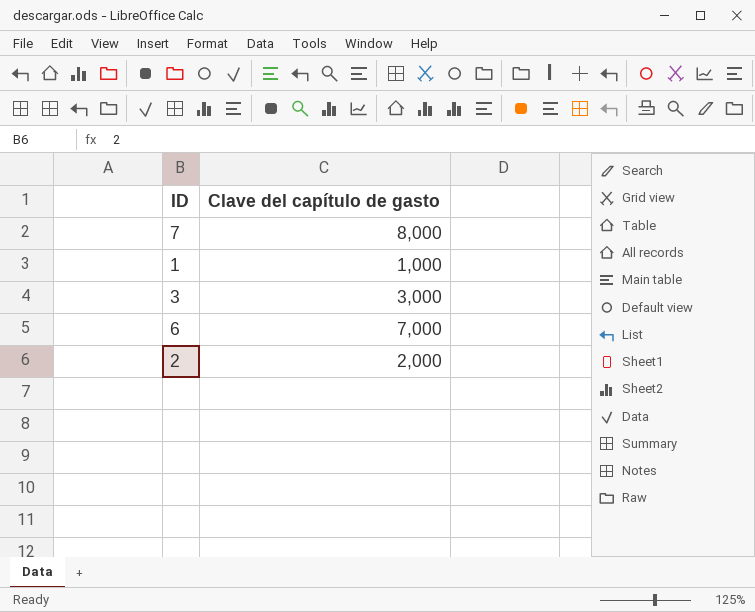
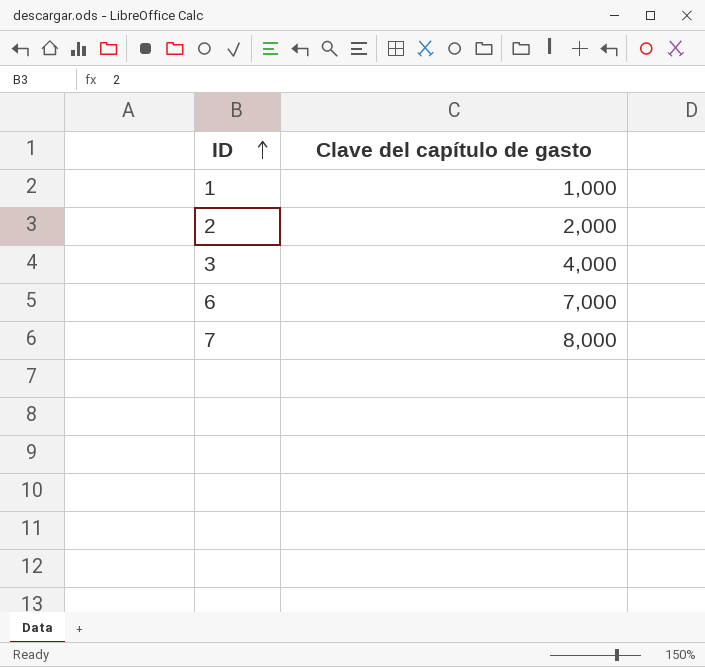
row order: none -> ID ascending
3 | Clave del capítulo de gasto: 3,000 -> 4,000

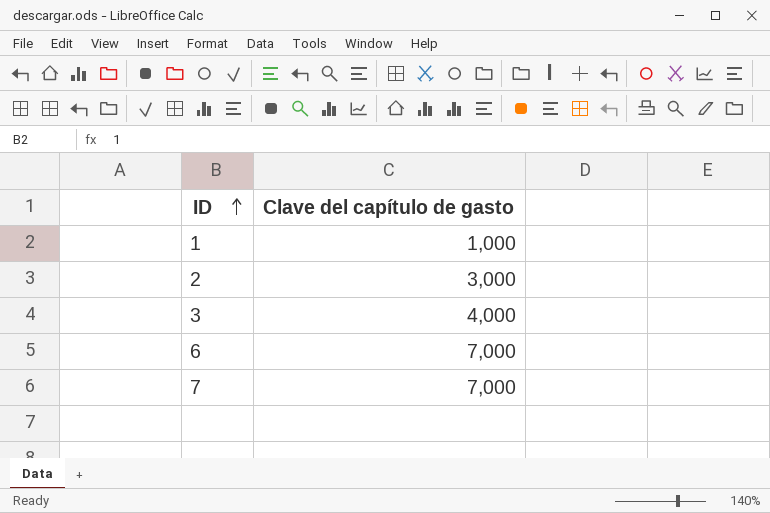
2 | Clave del capítulo de gasto: 2,000 -> 3,000
7 | Clave del capítulo de gasto: 8,000 -> 7,000

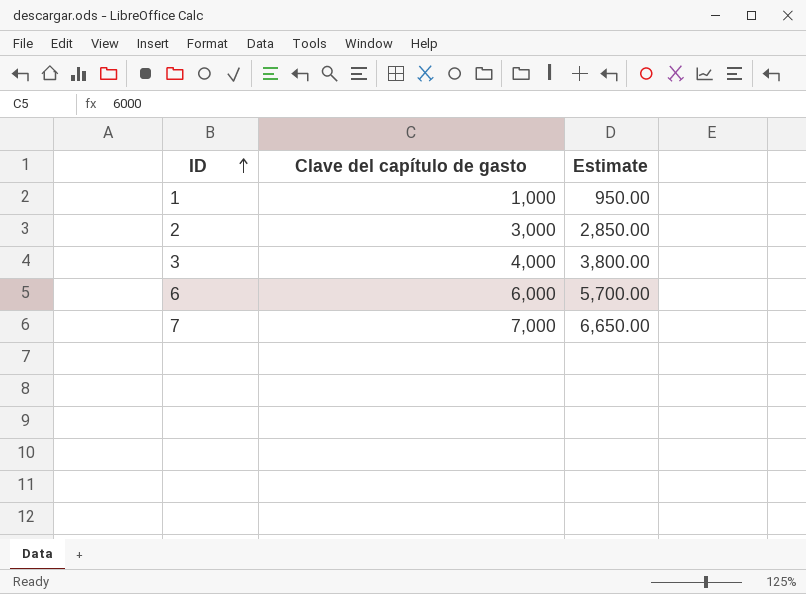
column Estimate | formula: none -> [Clave del capítulo de gasto] * 0.95
6 | Clave del capítulo de gasto: 7,000 -> 6,000

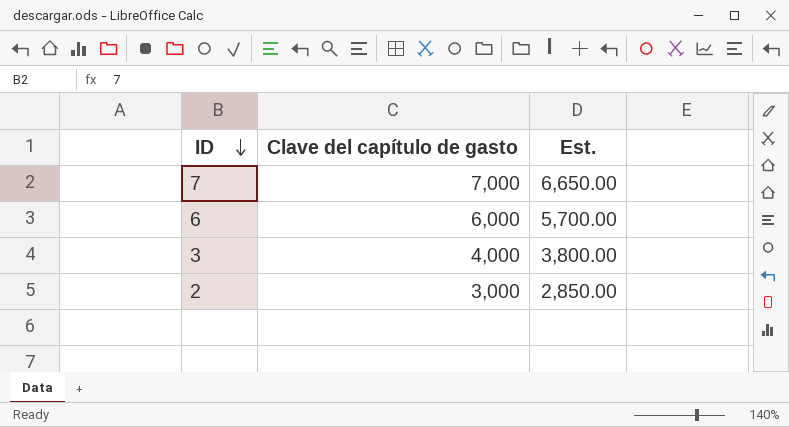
row order: ID ascending -> ID descending
column name: Estimate -> Est.
row 1: 1,000 | 950.00 -> none

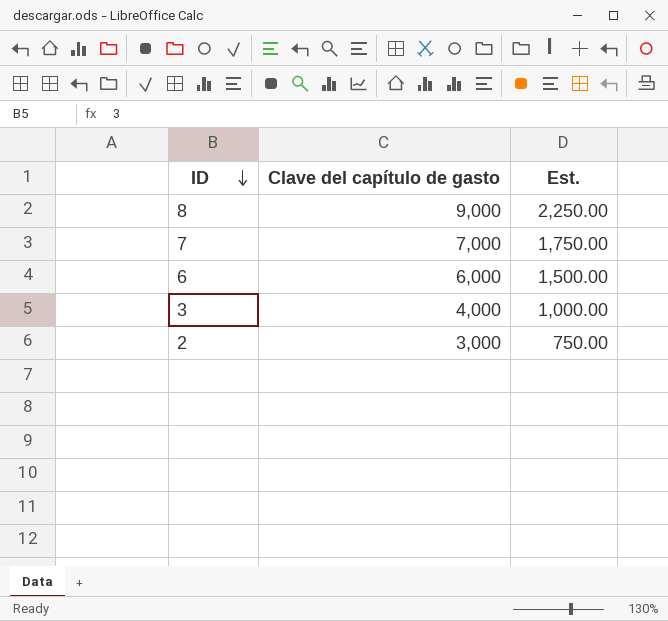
column Est. | formula: [Clave del capítulo de gasto] * 0.95 -> [Clave del capítulo de gasto] * 0.25
row 8: none -> 9,000 | 2,250.00

